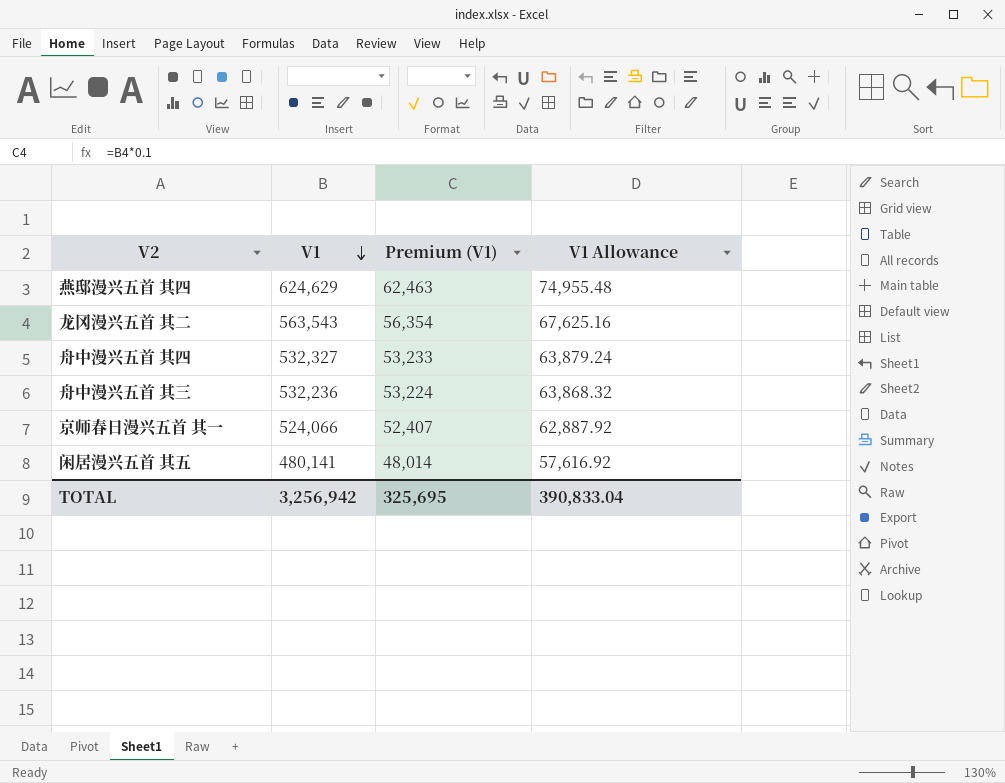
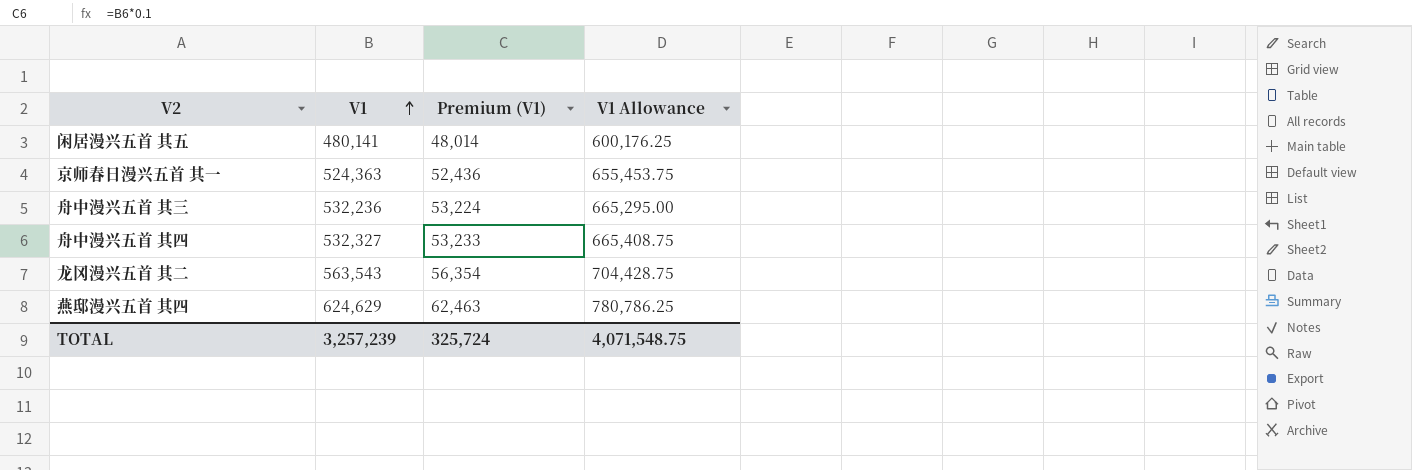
row order: V1 descending -> V1 ascending
column V1 Allowance | formula: [V1] * 0.12 -> [V1] * 1.25
京师春日漫兴五首 其一 | V1: 524,066 -> 524,363
京师春日漫兴五首 其一 | Premium (V1): 52,407 -> 52,436
TOTAL | V1: 3,256,942 -> 3,257,239
TOTAL | Premium (V1): 325,695 -> 325,724
TOTAL | V1 Allowance: 390,833.04 -> 4,071,548.75

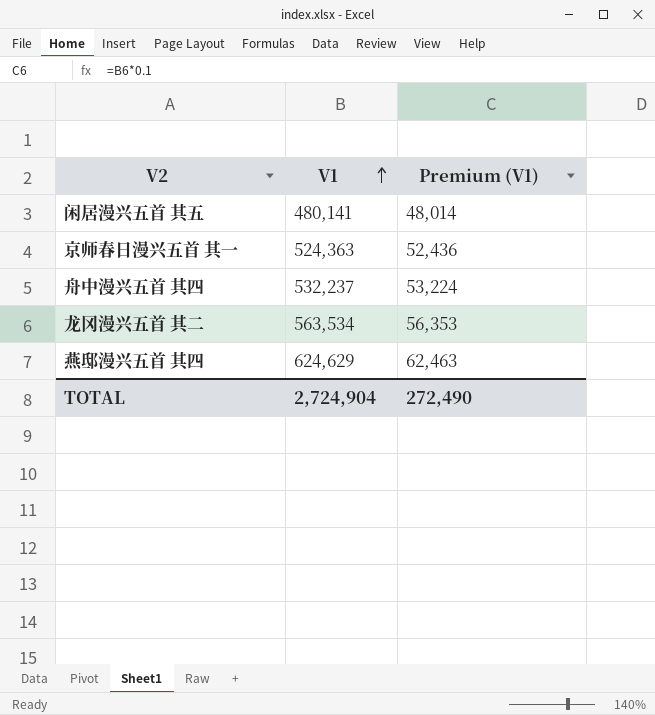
column V1 Allowance | formula: [V1] * 1.25 -> none
row 舟中漫兴五首 其三: 532,236 | 53,224 | 665,295.00 -> none
舟中漫兴五首 其四 | V1: 532,327 -> 532,237
舟中漫兴五首 其四 | Premium (V1): 53,233 -> 53,224
龙冈漫兴五首 其二 | V1: 563,543 -> 563,534
龙冈漫兴五首 其二 | Premium (V1): 56,354 -> 56,353
TOTAL | V1: 3,257,239 -> 2,724,904
TOTAL | Premium (V1): 325,724 -> 272,490

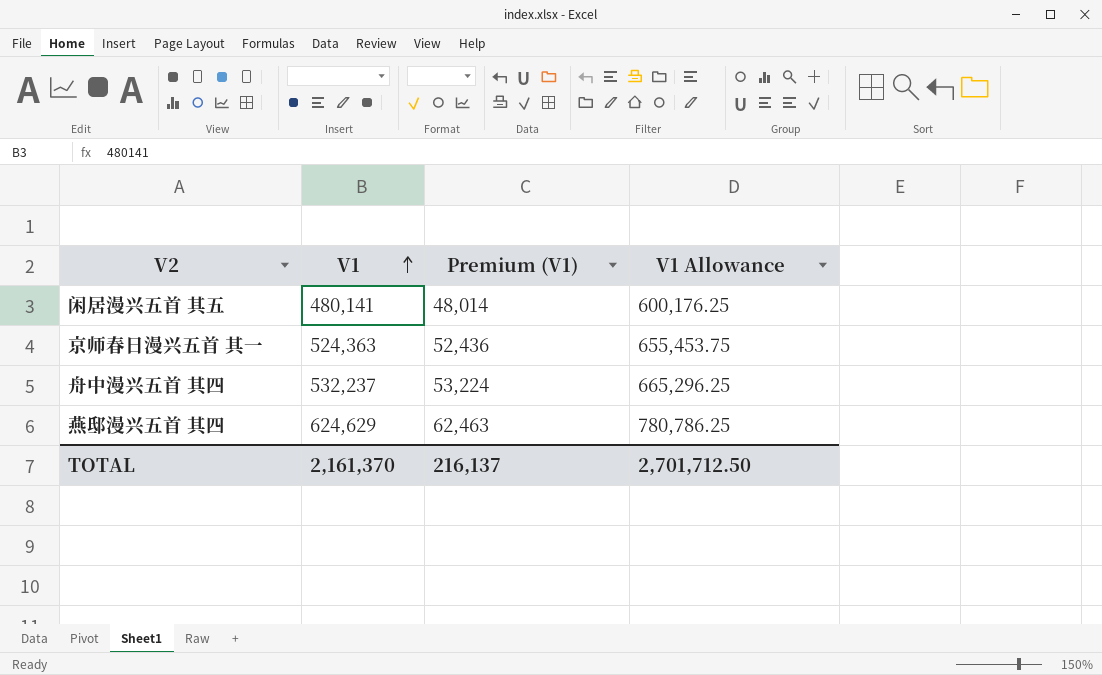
column V1 Allowance | formula: none -> [V1] * 1.25
row 龙冈漫兴五首 其二: 563,534 | 56,353 -> none
TOTAL | V1: 2,724,904 -> 2,161,370
TOTAL | Premium (V1): 272,490 -> 216,137

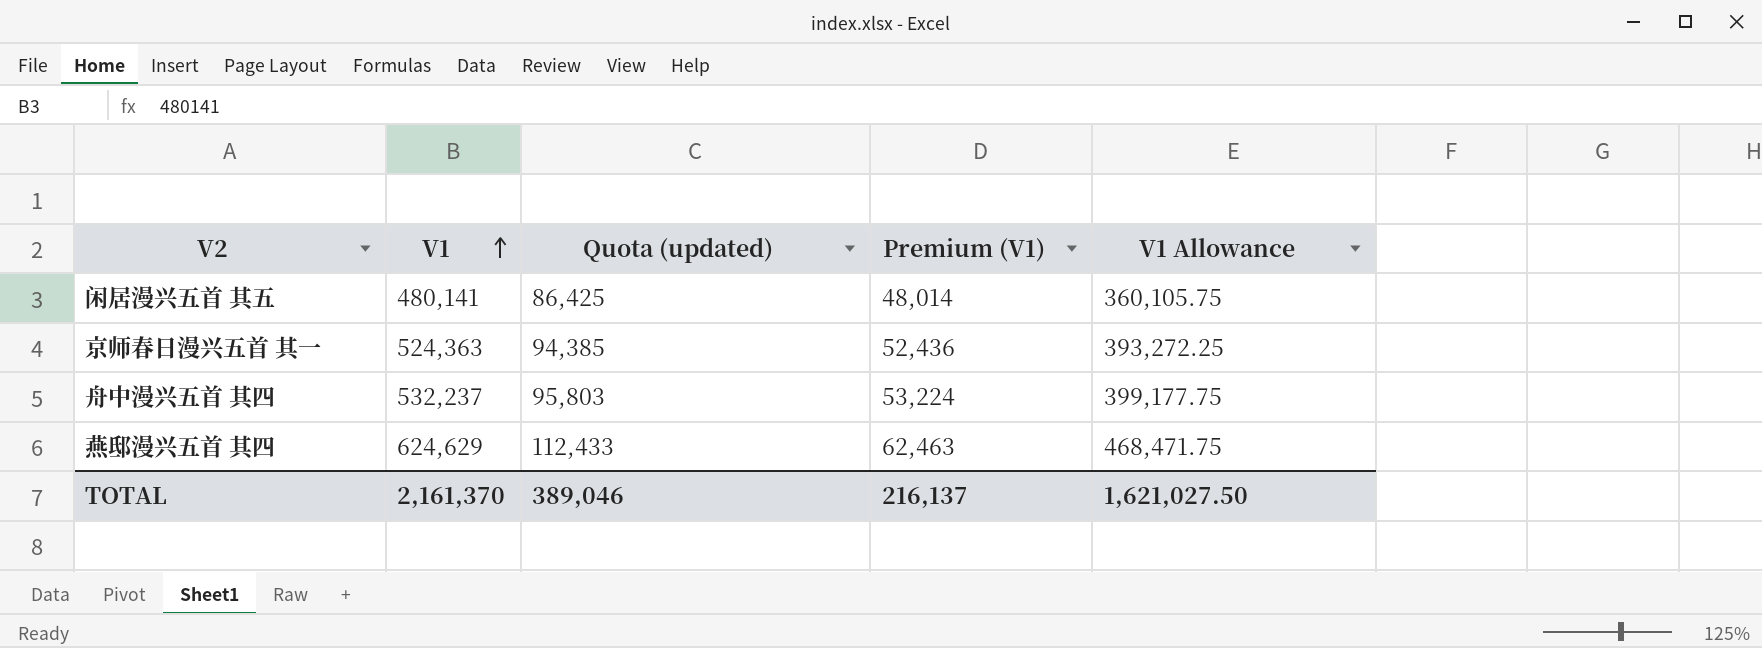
column Quota (updated) | formula: none -> [V1] * 0.18
column V1 Allowance | formula: [V1] * 1.25 -> [V1] * 0.75
TOTAL | V1 Allowance: 2,701,712.50 -> 1,621,027.50

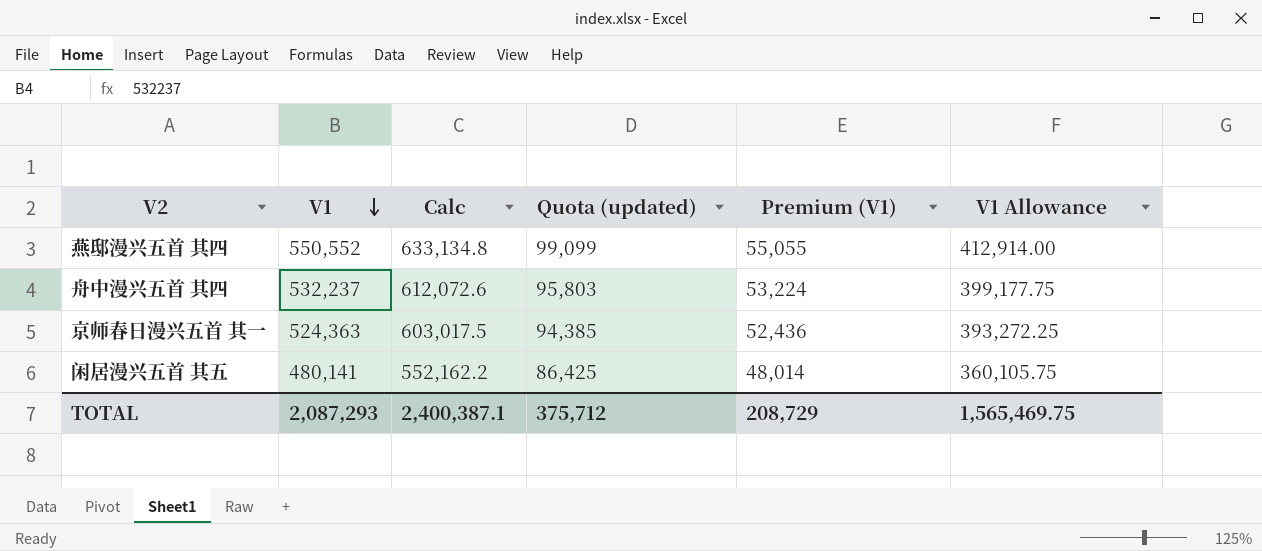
row order: V1 ascending -> V1 descending
column Calc | formula: none -> [V1] * 1.15
燕邸漫兴五首 其四 | V1: 624,629 -> 550,552
燕邸漫兴五首 其四 | Quota (updated): 112,433 -> 99,099
燕邸漫兴五首 其四 | Premium (V1): 62,463 -> 55,055
燕邸漫兴五首 其四 | V1 Allowance: 468,471.75 -> 412,914.00
TOTAL | V1: 2,161,370 -> 2,087,293
TOTAL | Quota (updated): 389,046 -> 375,712
TOTAL | Premium (V1): 216,137 -> 208,729
TOTAL | V1 Allowance: 1,621,027.50 -> 1,565,469.75

